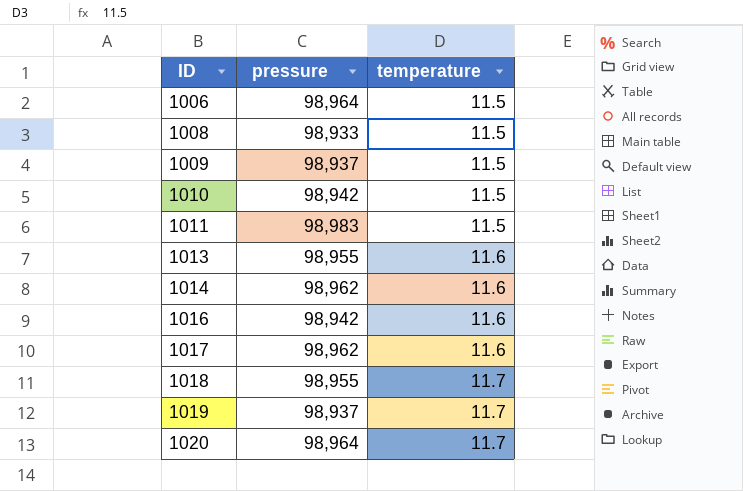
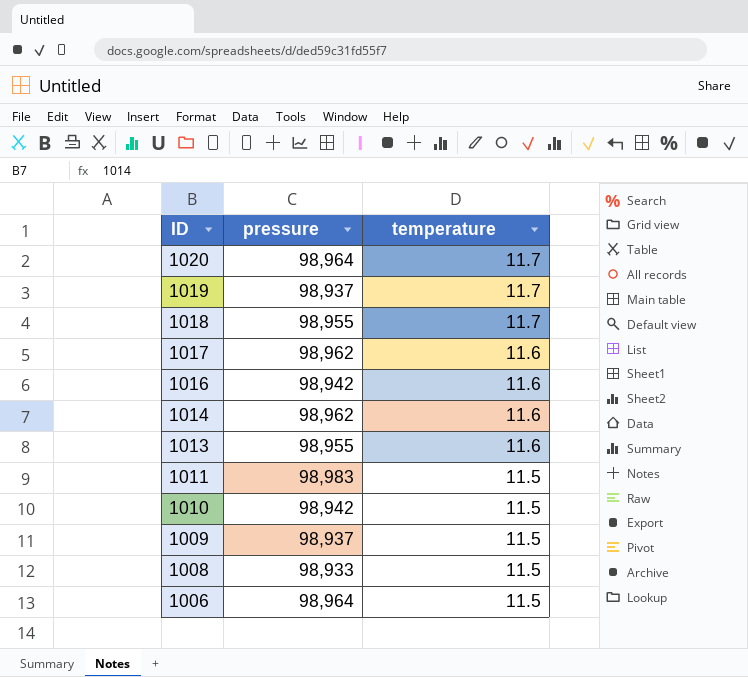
row order: ID ascending -> ID descending

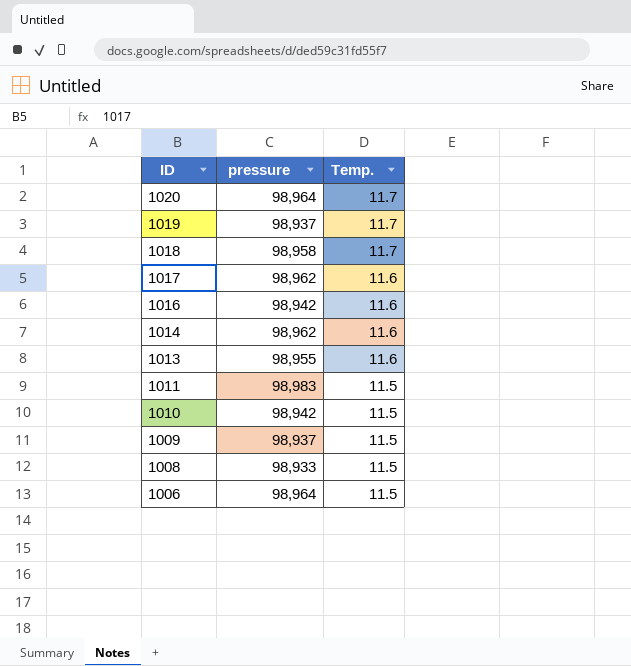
column name: temperature -> Temp.
1018 | pressure: 98,955 -> 98,958

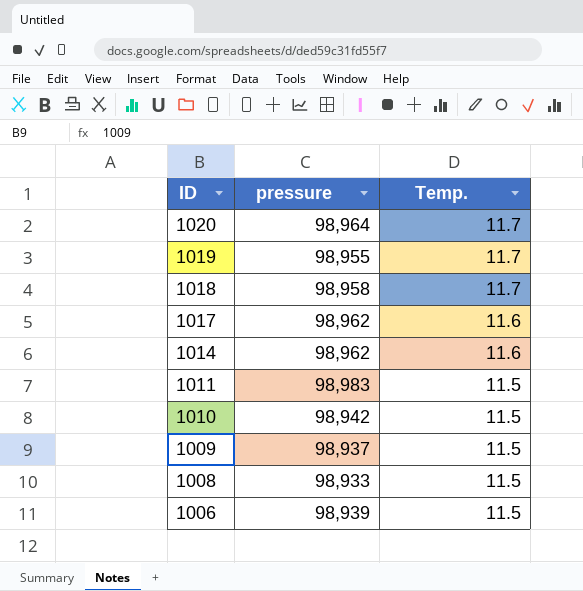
row 1016: 98,942 | 11.6 -> none
row 1013: 98,955 | 11.6 -> none
1019 | pressure: 98,937 -> 98,955
1006 | pressure: 98,964 -> 98,939

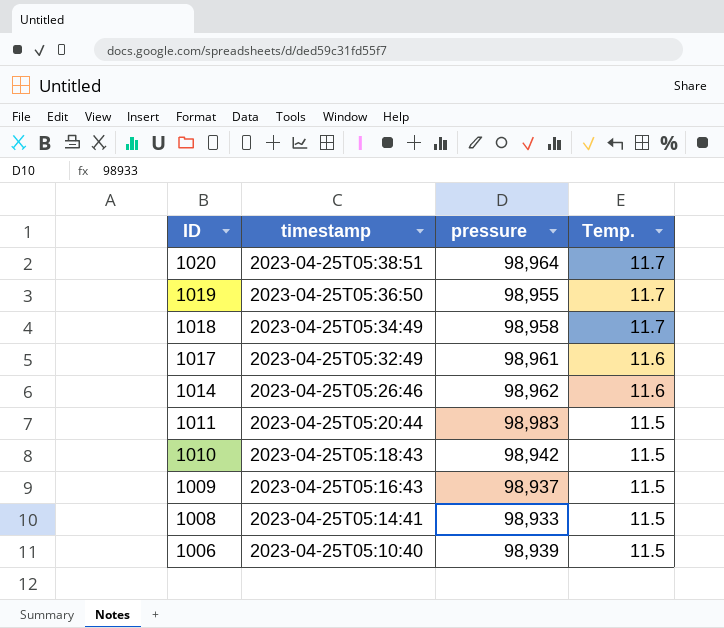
column timestamp | position: none -> 2
1017 | pressure: 98,962 -> 98,961

